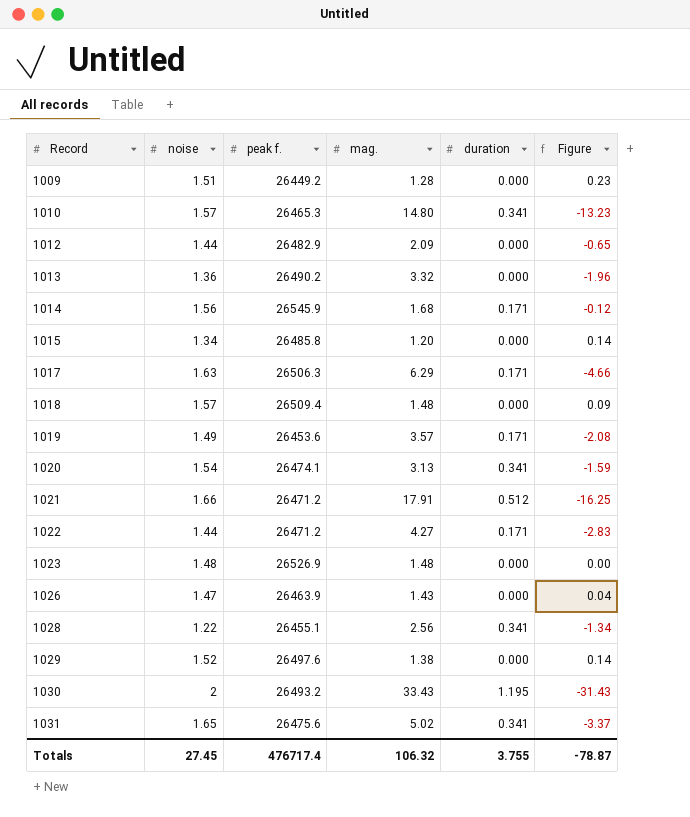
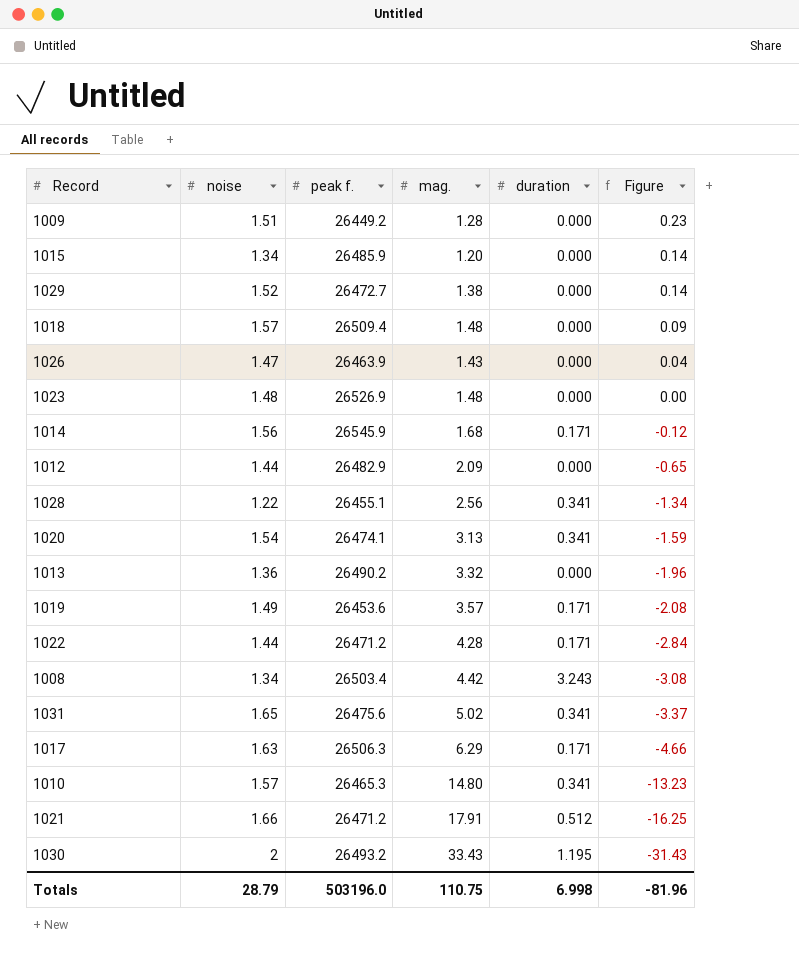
row order: Record ascending -> Figure descending
1015 | peak f.: 26485.8 -> 26485.9
1029 | peak f.: 26497.6 -> 26472.7
1022 | mag.: 4.27 -> 4.28
1022 | Figure: -2.83 -> -2.84
row 1008: none -> 1.34 | 26503.4 | 4.42 | 3.243 | -3.08
Totals | noise: 27.45 -> 28.79
Totals | peak f.: 476717.4 -> 503196.0
Totals | mag.: 106.32 -> 110.75
Totals | duration: 3.755 -> 6.998
Totals | Figure: -78.87 -> -81.96

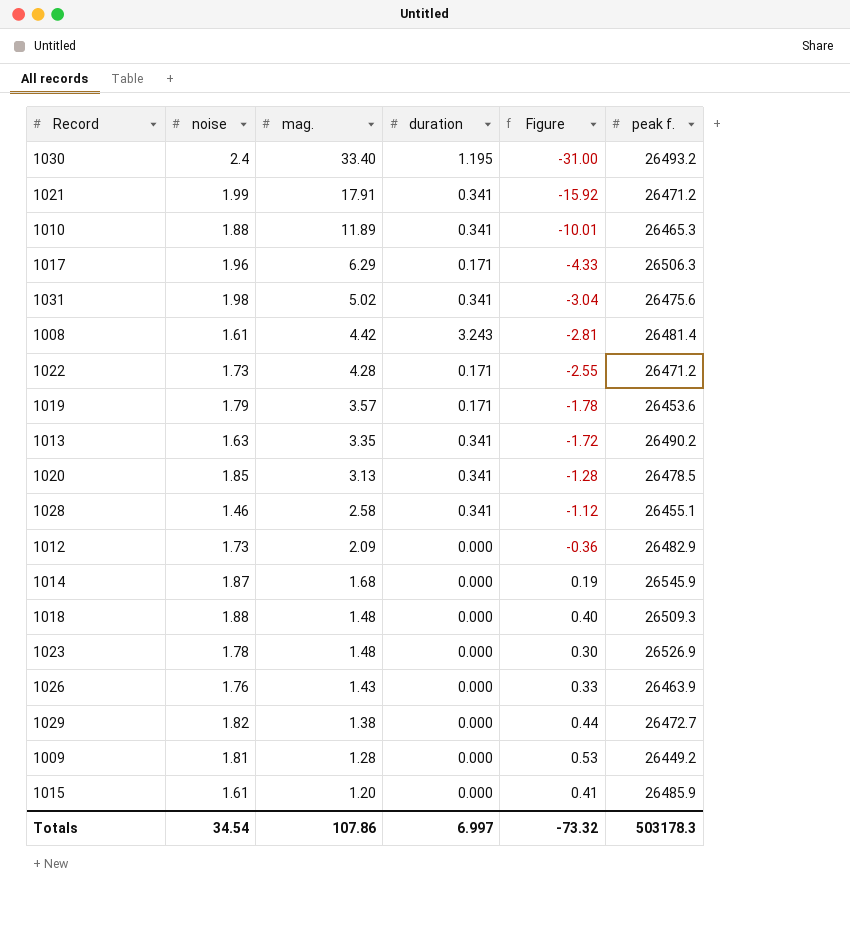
row order: Figure descending -> mag. descending
column peak f. | position: 3 -> 6
1030 | noise: 2 -> 2.4
1030 | mag.: 33.43 -> 33.40
1030 | Figure: -31.43 -> -31.00
1021 | noise: 1.66 -> 1.99
1021 | duration: 0.512 -> 0.341
1021 | Figure: -16.25 -> -15.92
1010 | noise: 1.57 -> 1.88
1010 | mag.: 14.80 -> 11.89
1010 | Figure: -13.23 -> -10.01
1017 | noise: 1.63 -> 1.96
1017 | Figure: -4.66 -> -4.33
1031 | noise: 1.65 -> 1.98
1031 | Figure: -3.37 -> -3.04
1008 | noise: 1.34 -> 1.61
1008 | Figure: -3.08 -> -2.81
1008 | peak f.: 26503.4 -> 26481.4
1022 | noise: 1.44 -> 1.73
1022 | Figure: -2.84 -> -2.55
1019 | noise: 1.49 -> 1.79
1019 | Figure: -2.08 -> -1.78
1013 | noise: 1.36 -> 1.63
1013 | mag.: 3.32 -> 3.35
1013 | duration: 0.000 -> 0.341
1013 | Figure: -1.96 -> -1.72
1020 | noise: 1.54 -> 1.85
1020 | Figure: -1.59 -> -1.28
1020 | peak f.: 26474.1 -> 26478.5
1028 | noise: 1.22 -> 1.46
1028 | mag.: 2.56 -> 2.58
1028 | Figure: -1.34 -> -1.12
1012 | noise: 1.44 -> 1.73
1012 | Figure: -0.65 -> -0.36
1014 | noise: 1.56 -> 1.87
1014 | duration: 0.171 -> 0.000
1014 | Figure: -0.12 -> 0.19
1018 | noise: 1.57 -> 1.88
1018 | Figure: 0.09 -> 0.40
1018 | peak f.: 26509.4 -> 26509.3
1023 | noise: 1.48 -> 1.78
1023 | Figure: 0.00 -> 0.30
1026 | noise: 1.47 -> 1.76
1026 | Figure: 0.04 -> 0.33
1029 | noise: 1.52 -> 1.82
1029 | Figure: 0.14 -> 0.44
1009 | noise: 1.51 -> 1.81
1009 | Figure: 0.23 -> 0.53
1015 | noise: 1.34 -> 1.61
1015 | Figure: 0.14 -> 0.41
Totals | noise: 28.79 -> 34.54
Totals | mag.: 110.75 -> 107.86
Totals | duration: 6.998 -> 6.997
Totals | Figure: -81.96 -> -73.32
Totals | peak f.: 503196.0 -> 503178.3

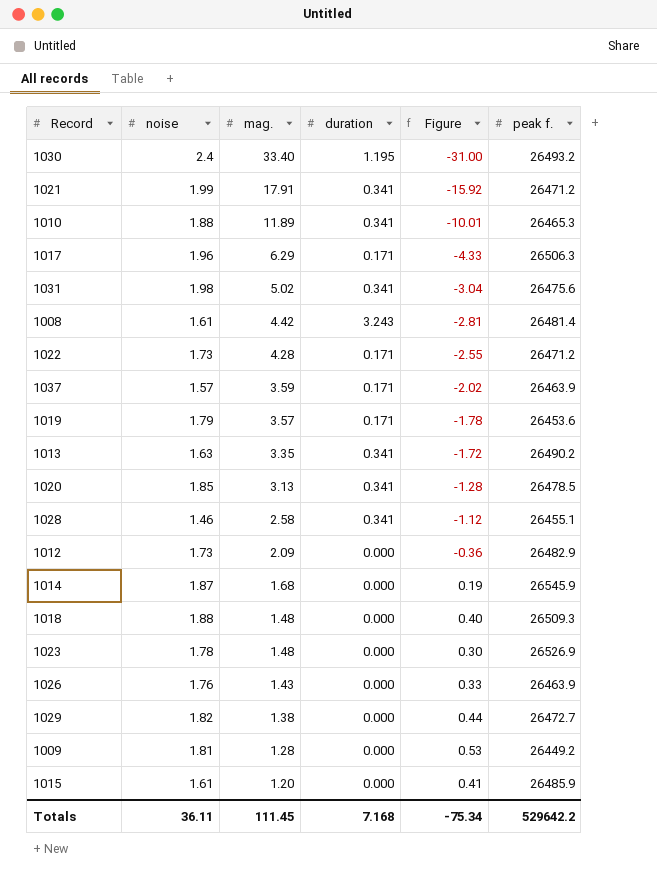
row 1037: none -> 1.57 | 3.59 | 0.171 | -2.02 | 26463.9
Totals | noise: 34.54 -> 36.11
Totals | mag.: 107.86 -> 111.45
Totals | duration: 6.997 -> 7.168
Totals | Figure: -73.32 -> -75.34
Totals | peak f.: 503178.3 -> 529642.2

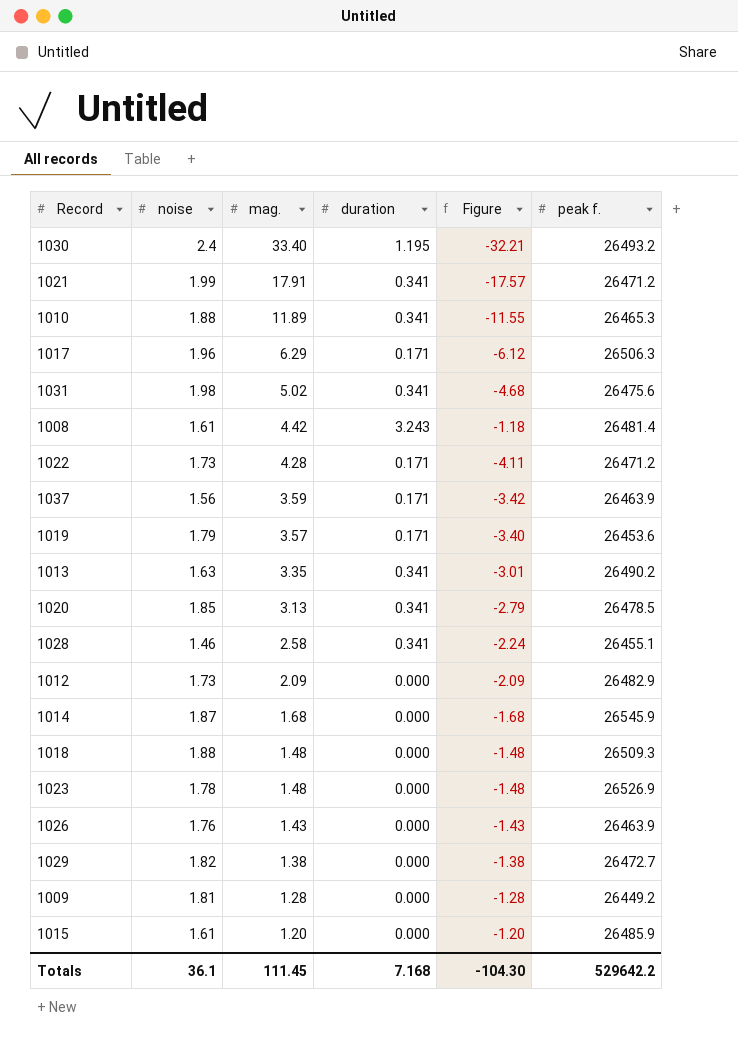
column Figure | formula: [noise] - [mag.] -> [duration] - [mag.]
1037 | noise: 1.57 -> 1.56
Totals | noise: 36.11 -> 36.1
Totals | Figure: -75.34 -> -104.30

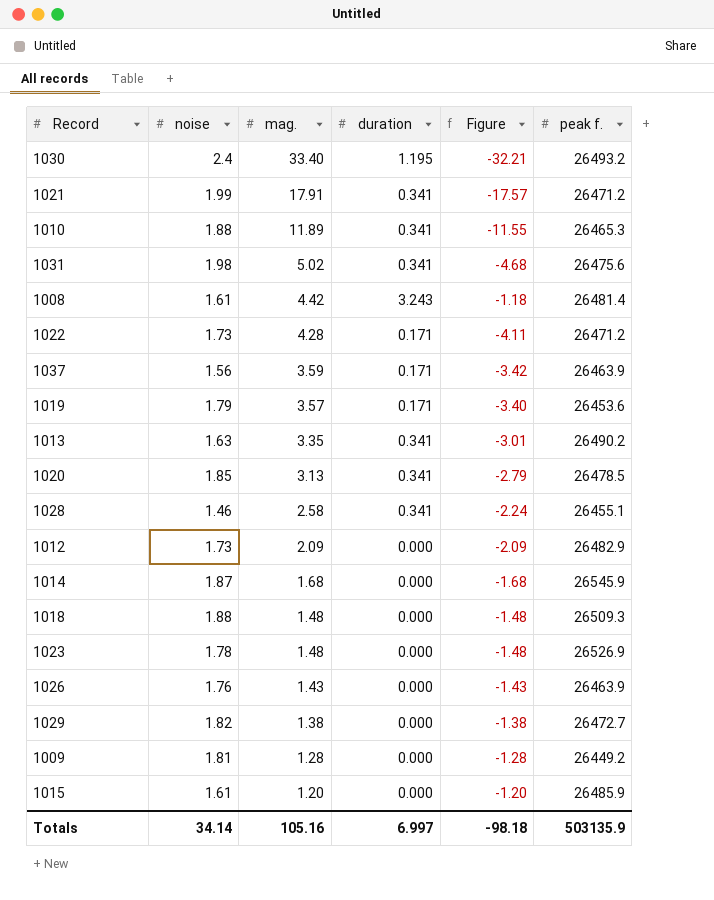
row 1017: 1.96 | 6.29 | 0.171 | -6.12 | 26506.3 -> none
Totals | noise: 36.1 -> 34.14
Totals | mag.: 111.45 -> 105.16
Totals | duration: 7.168 -> 6.997
Totals | Figure: -104.30 -> -98.18
Totals | peak f.: 529642.2 -> 503135.9

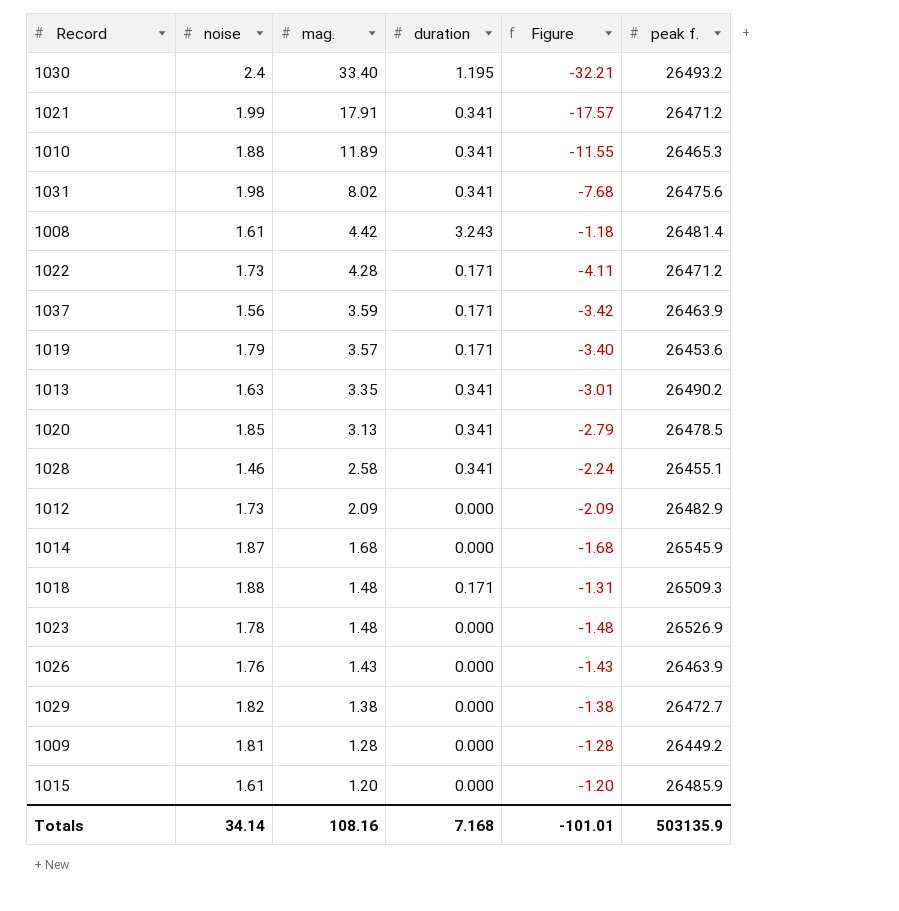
1031 | mag.: 5.02 -> 8.02
1031 | Figure: -4.68 -> -7.68
1018 | duration: 0.000 -> 0.171
1018 | Figure: -1.48 -> -1.31
Totals | mag.: 105.16 -> 108.16
Totals | duration: 6.997 -> 7.168
Totals | Figure: -98.18 -> -101.01

